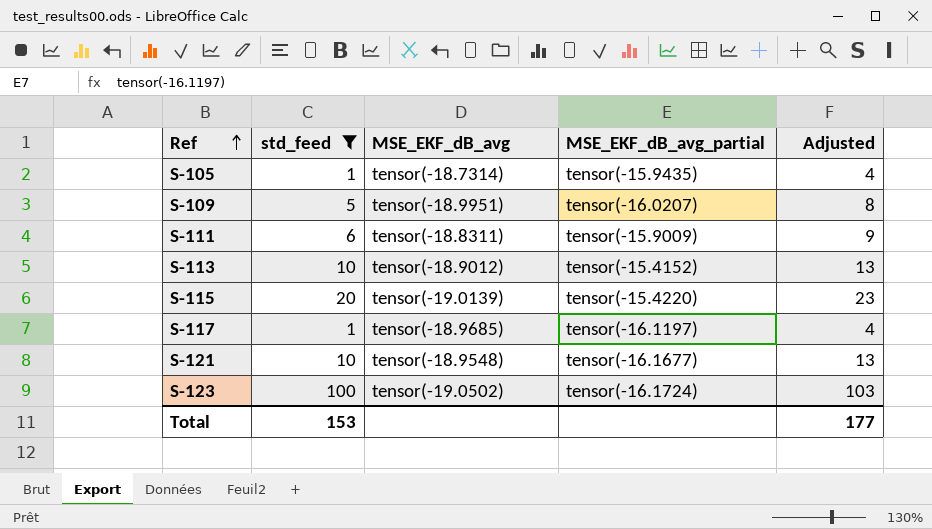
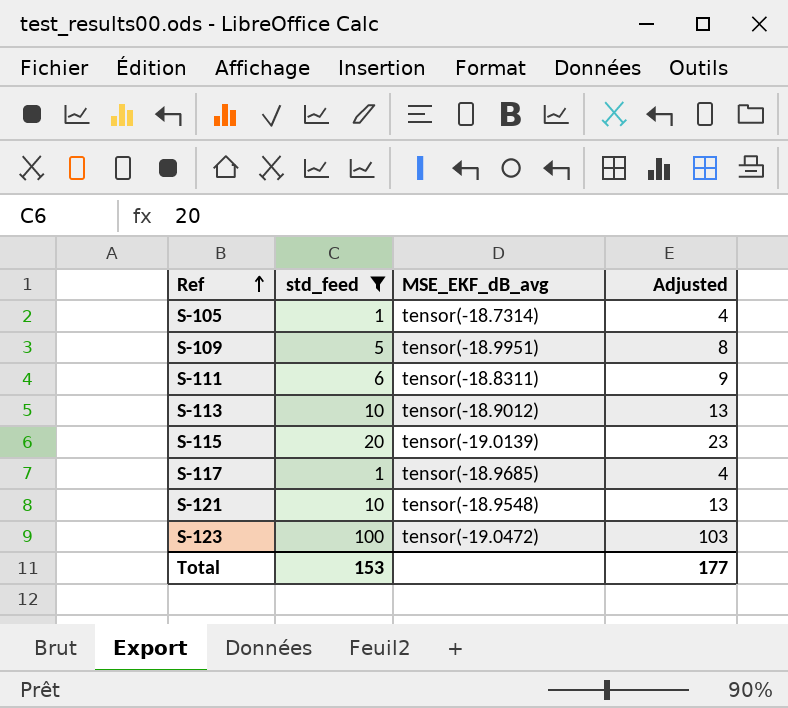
column MSE_EKF_dB_avg_partial | position: 4 -> none
S-123 | MSE_EKF_dB_avg: tensor(-19.0502) -> tensor(-19.0472)

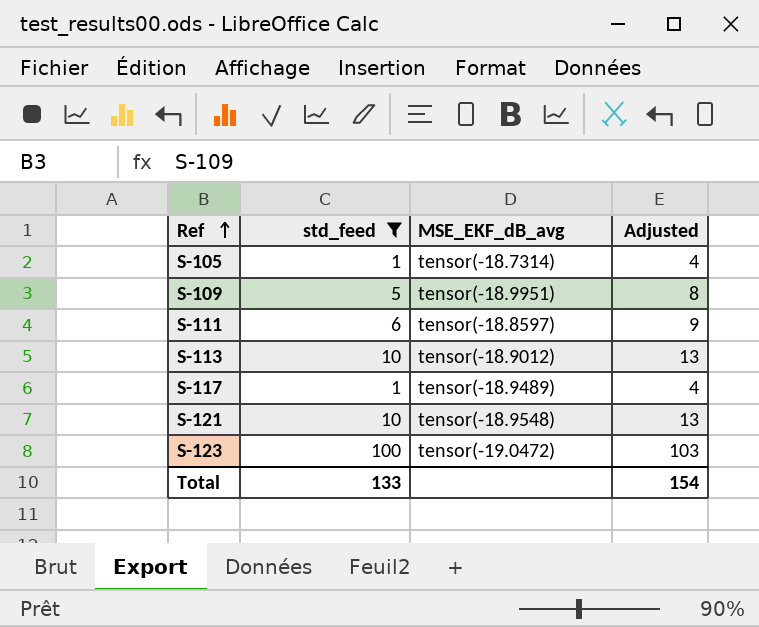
row S-115: 20 | tensor(-19.0139) | 23 -> none
S-111 | MSE_EKF_dB_avg: tensor(-18.8311) -> tensor(-18.8597)
S-117 | MSE_EKF_dB_avg: tensor(-18.9685) -> tensor(-18.9489)
Total | std_feed: 153 -> 133
Total | Adjusted: 177 -> 154

